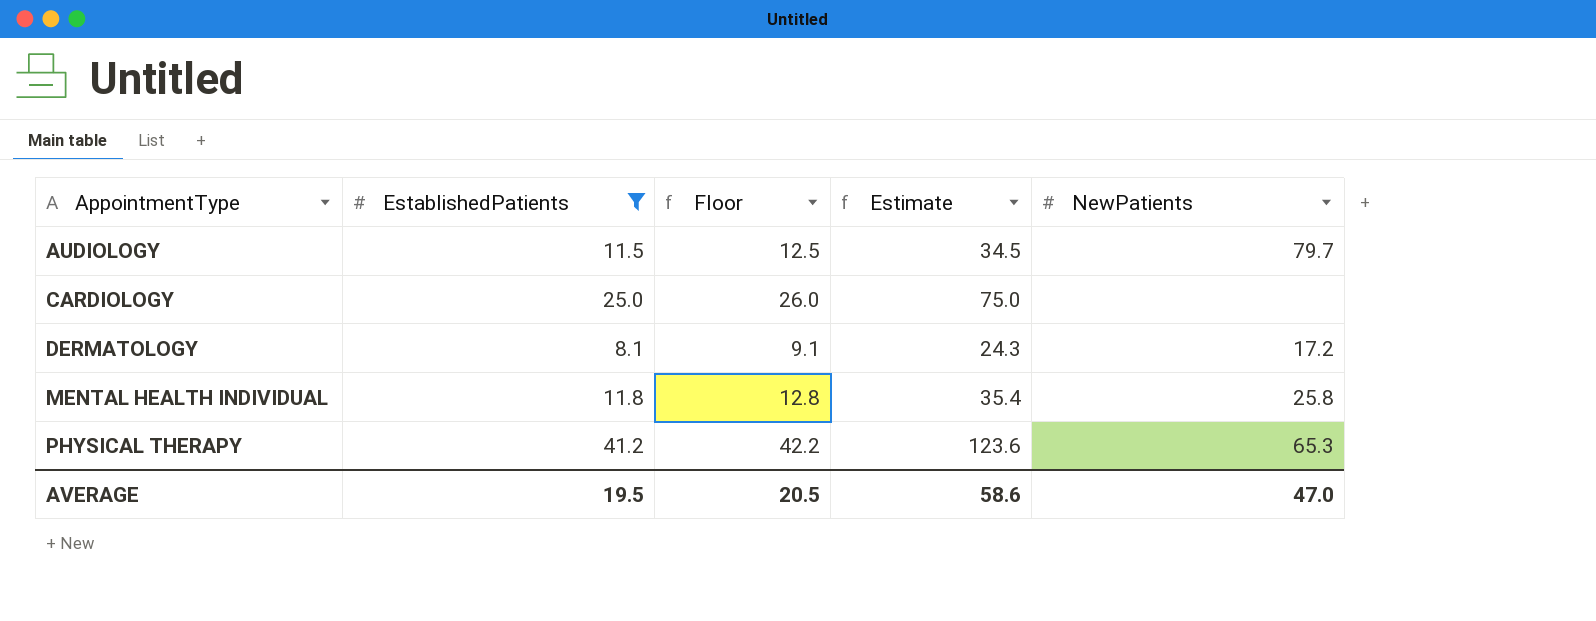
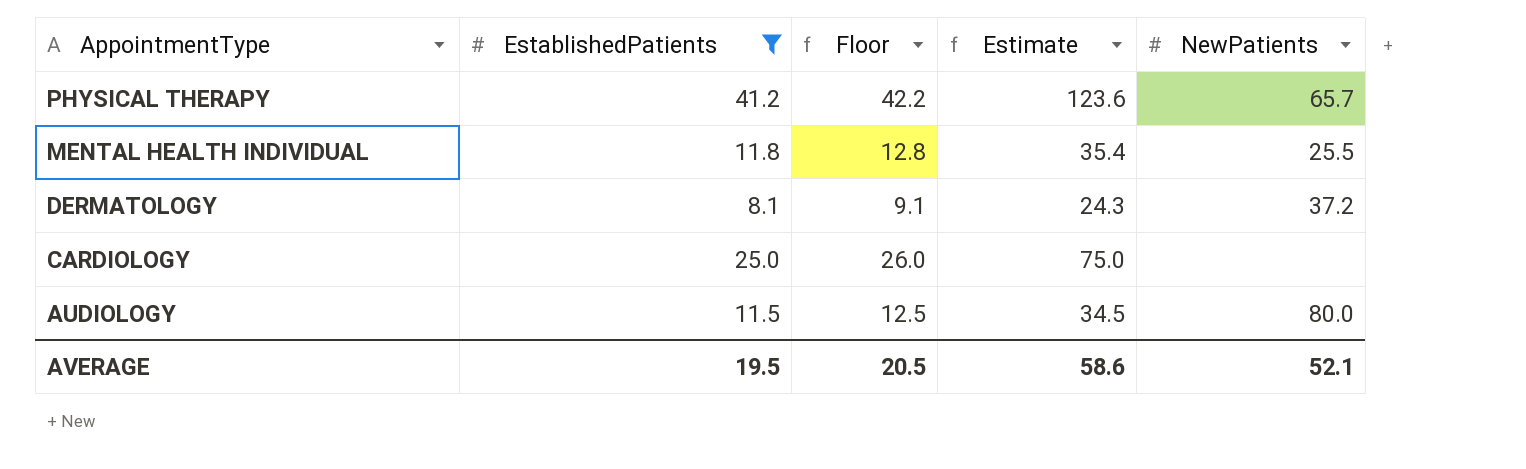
row order: AppointmentType ascending -> AppointmentType descending
PHYSICAL THERAPY | NewPatients: 65.3 -> 65.7
MENTAL HEALTH INDIVIDUAL | NewPatients: 25.8 -> 25.5
DERMATOLOGY | NewPatients: 17.2 -> 37.2
AUDIOLOGY | NewPatients: 79.7 -> 80.0
AVERAGE | NewPatients: 47.0 -> 52.1

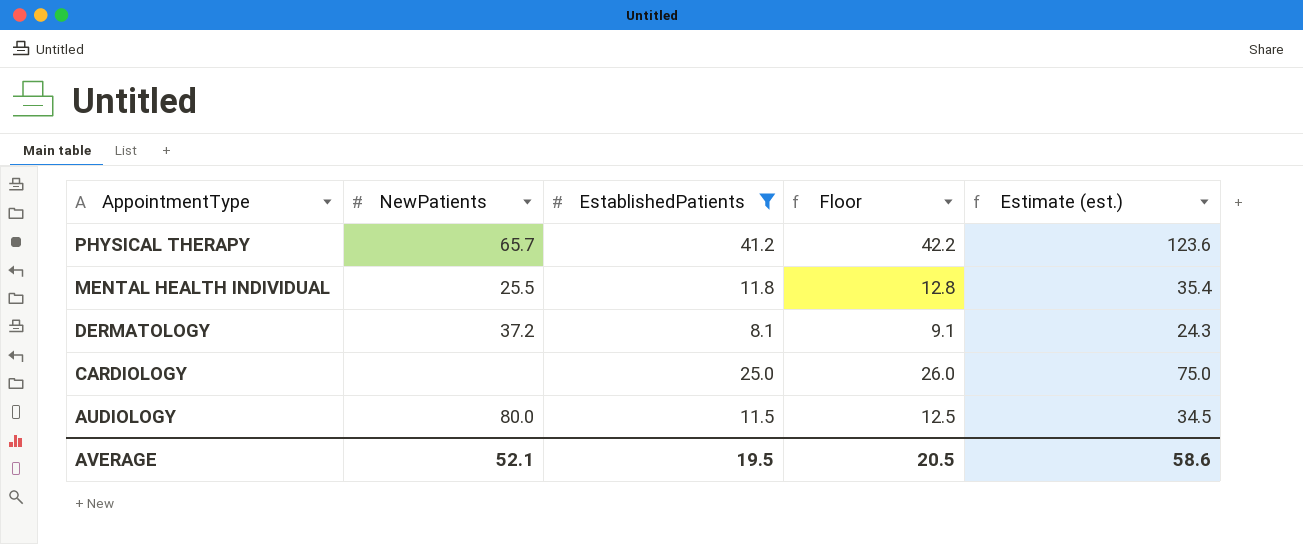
column NewPatients | position: 5 -> 2
column name: Estimate -> Estimate (est.)

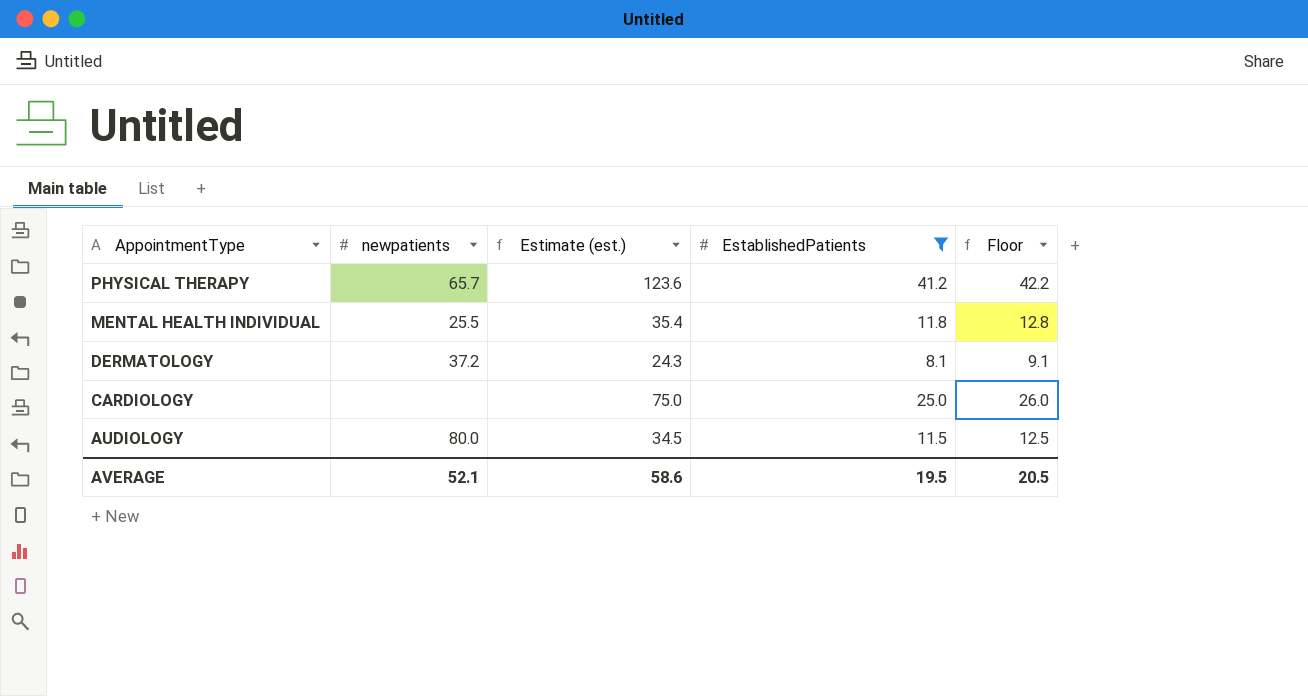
column name: NewPatients -> newpatients
column Estimate (est.) | position: 5 -> 3

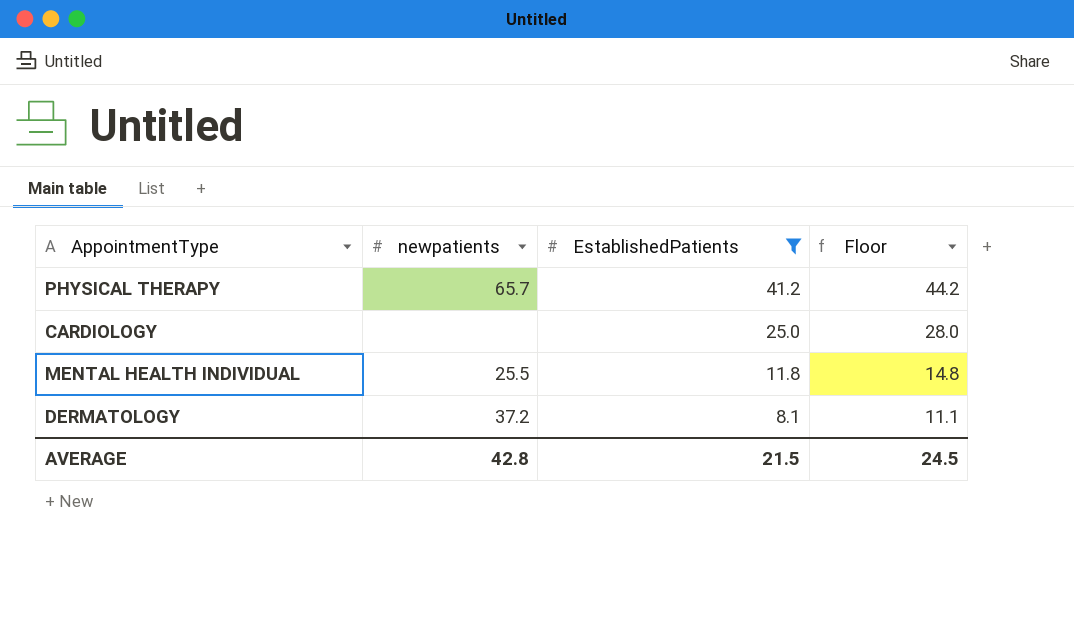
row order: AppointmentType descending -> EstablishedPatients descending
column Estimate (est.) | formula: [EstablishedPatients] * 3 -> none
column Floor | formula: [EstablishedPatients] + 1 -> [EstablishedPatients] + 3
row AUDIOLOGY: 80.0 | 34.5 | 11.5 | 12.5 -> none
AVERAGE | newpatients: 52.1 -> 42.8
AVERAGE | EstablishedPatients: 19.5 -> 21.5
AVERAGE | Floor: 20.5 -> 24.5

